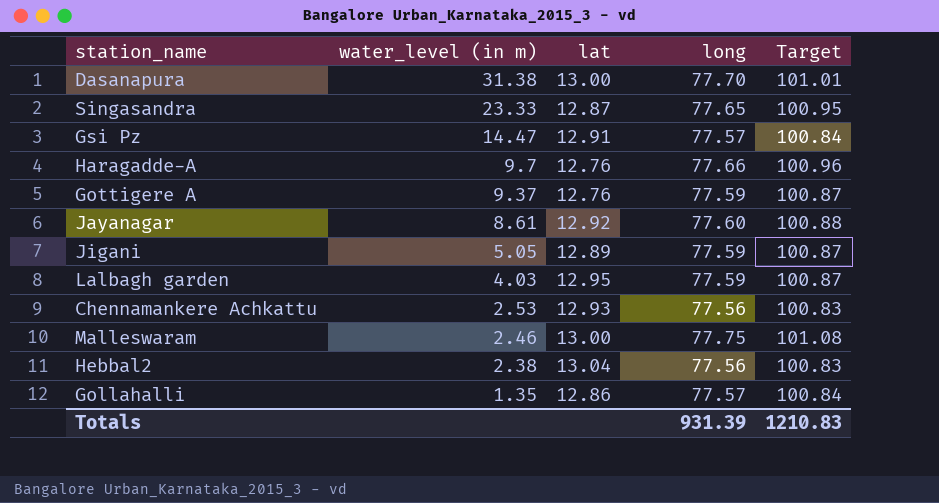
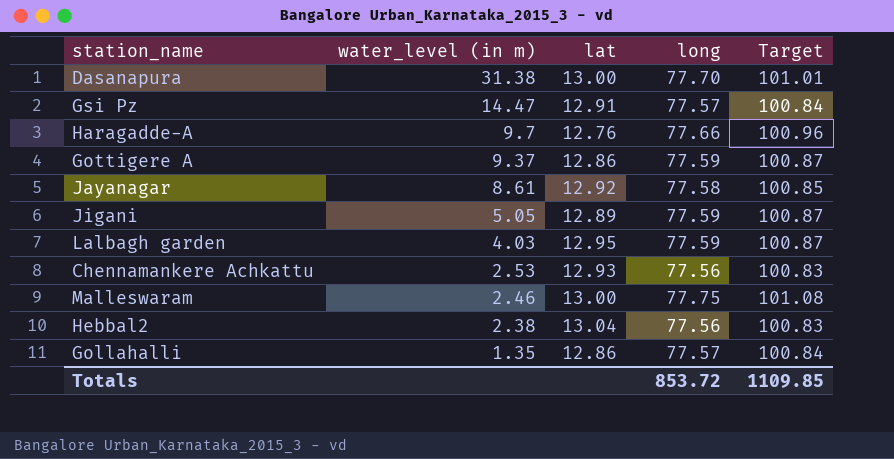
row Singasandra: 23.33 | 12.87 | 77.65 | 100.95 -> none
Gottigere A | lat: 12.76 -> 12.86
Jayanagar | long: 77.60 -> 77.58
Jayanagar | Target: 100.88 -> 100.85
Totals | long: 931.39 -> 853.72
Totals | Target: 1210.83 -> 1109.85

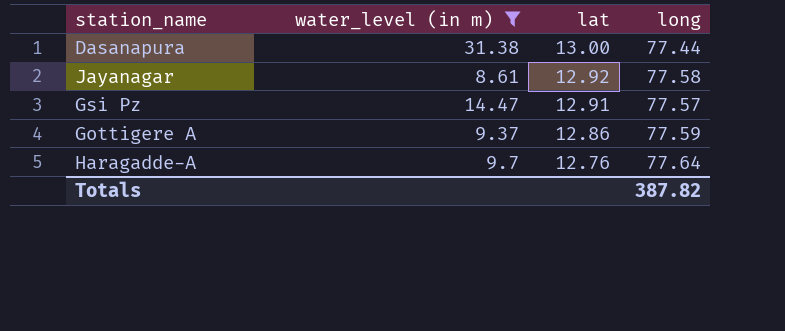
filter: none -> water_level (in m) >= 8.61
row order: water_level (in m) descending -> lat descending
column Target | formula: [long] * 1.3 -> none
Dasanapura | long: 77.70 -> 77.44
Haragadde-A | long: 77.66 -> 77.64
Totals | long: 853.72 -> 387.82

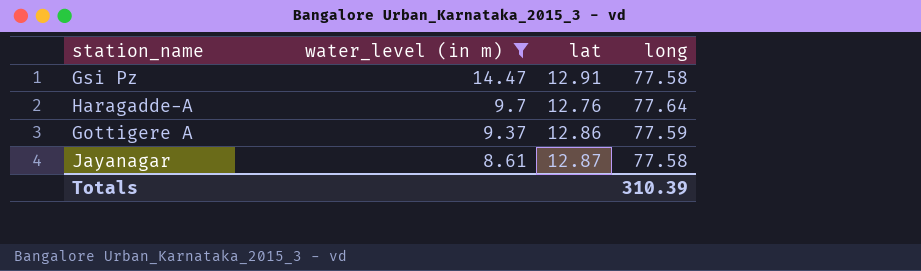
row order: lat descending -> water_level (in m) descending
row Dasanapura: 31.38 | 13.00 | 77.44 -> none
Gsi Pz | long: 77.57 -> 77.58
Jayanagar | lat: 12.92 -> 12.87
Totals | long: 387.82 -> 310.39

